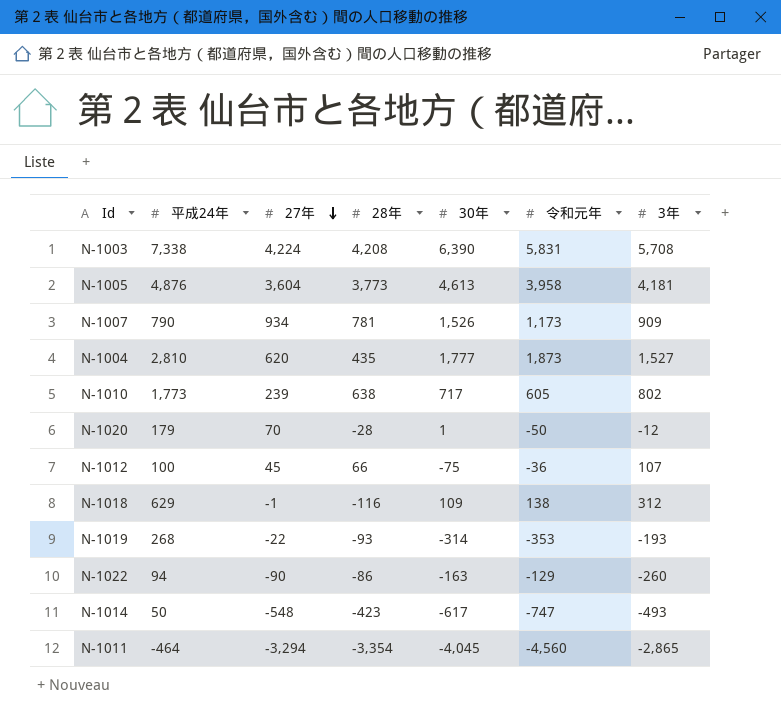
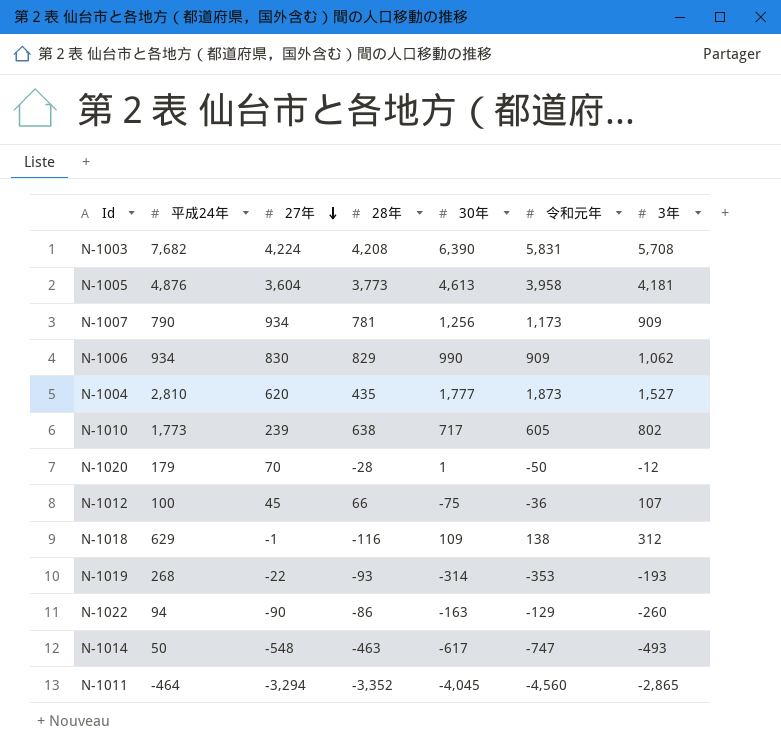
N-1003 | 平成24年: 7,338 -> 7,682
N-1007 | 30年: 1,526 -> 1,256
row N-1006: none -> 934 | 830 | 829 | 990 | 909 | 1,062
N-1014 | 28年: -423 -> -463
N-1011 | 28年: -3,354 -> -3,352

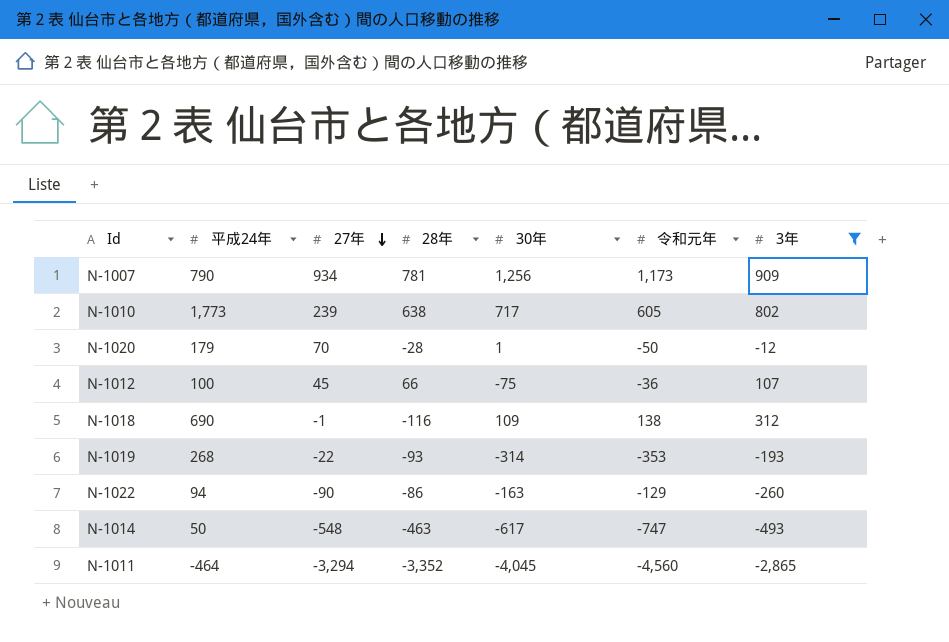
filter: none -> 3年 <= 909
N-1018 | 平成24年: 629 -> 690

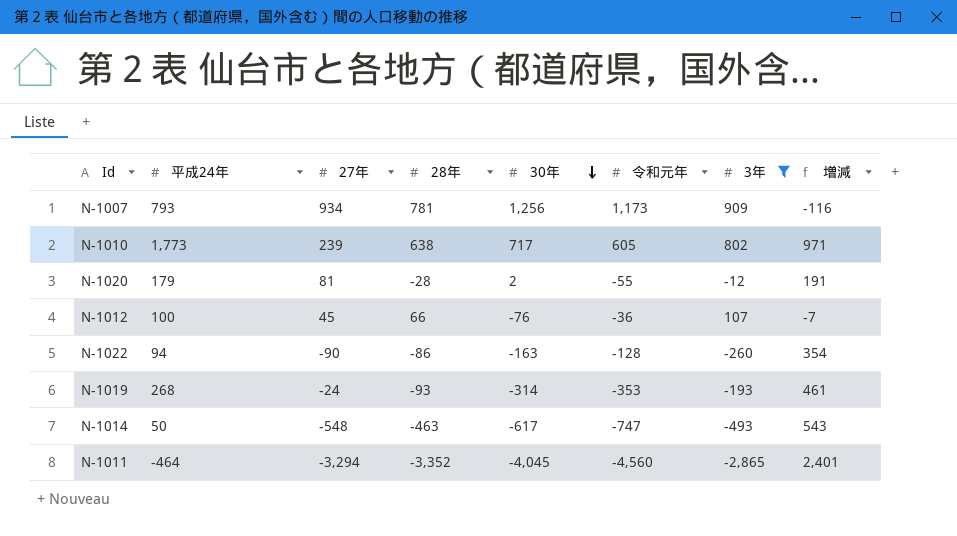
row order: 27年 descending -> 30年 descending
column 増減 | formula: none -> [平成24年] - [3年]
row N-1018: 690 | -1 | -116 | 109 | 138 | 312 -> none
N-1007 | 平成24年: 790 -> 793
N-1020 | 27年: 70 -> 81
N-1020 | 30年: 1 -> 2
N-1020 | 令和元年: -50 -> -55
N-1012 | 30年: -75 -> -76
N-1022 | 令和元年: -129 -> -128
N-1019 | 27年: -22 -> -24

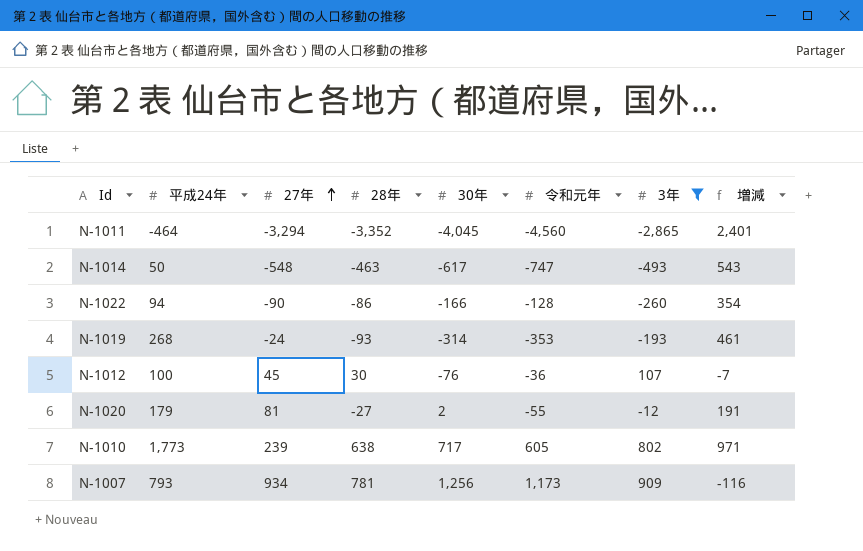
row order: 30年 descending -> 27年 ascending
N-1022 | 30年: -163 -> -166
N-1012 | 28年: 66 -> 30
N-1020 | 28年: -28 -> -27

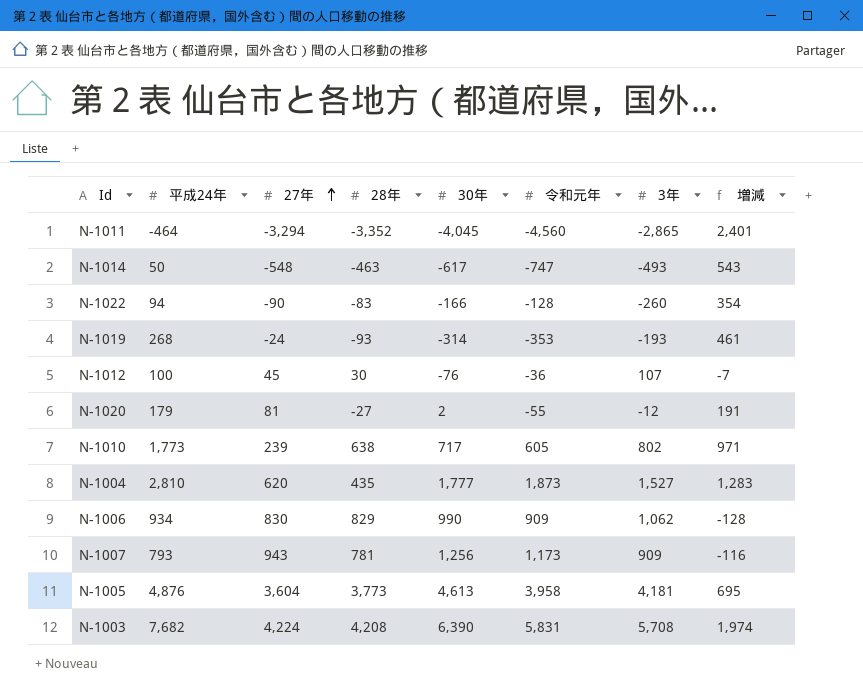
filter: 3年 <= 909 -> none
N-1022 | 28年: -86 -> -83
N-1007 | 27年: 934 -> 943

